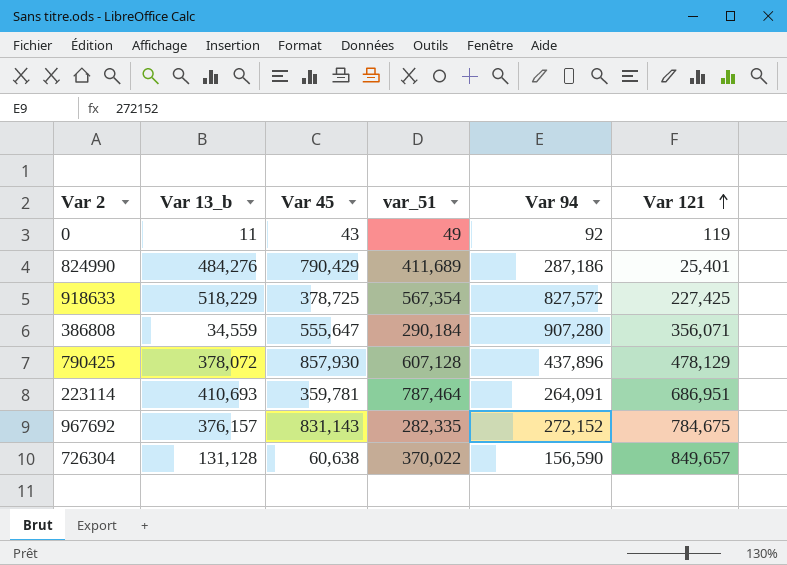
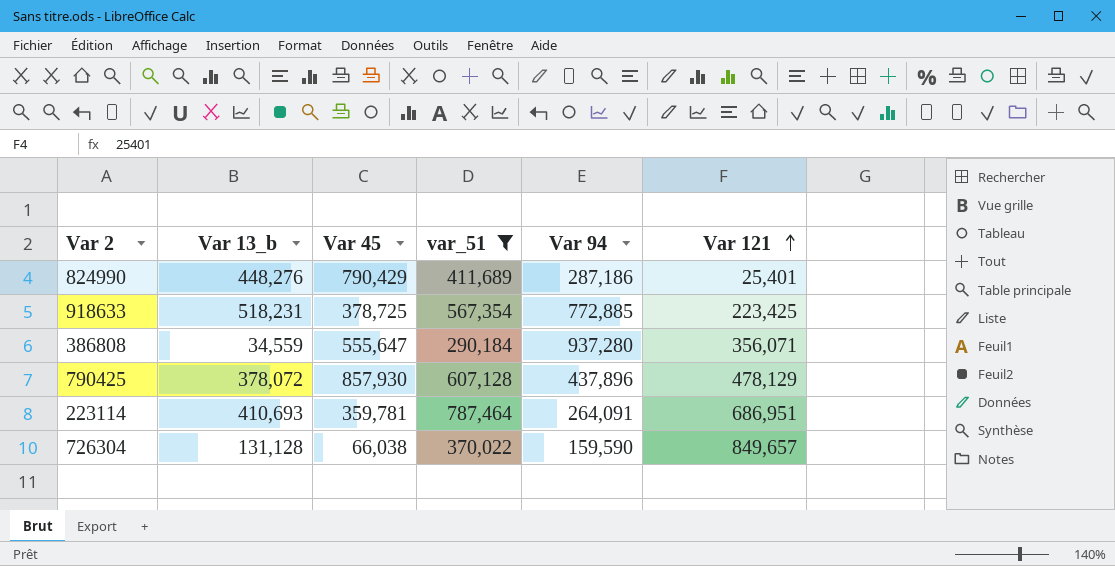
filter: none -> var_51 >= 290,184
824990 | Var 13_b: 484,276 -> 448,276
918633 | Var 13_b: 518,229 -> 518,231
918633 | Var 94: 827,572 -> 772,885
918633 | Var 121: 227,425 -> 223,425
386808 | Var 94: 907,280 -> 937,280
726304 | Var 45: 60,638 -> 66,038
726304 | Var 94: 156,590 -> 159,590

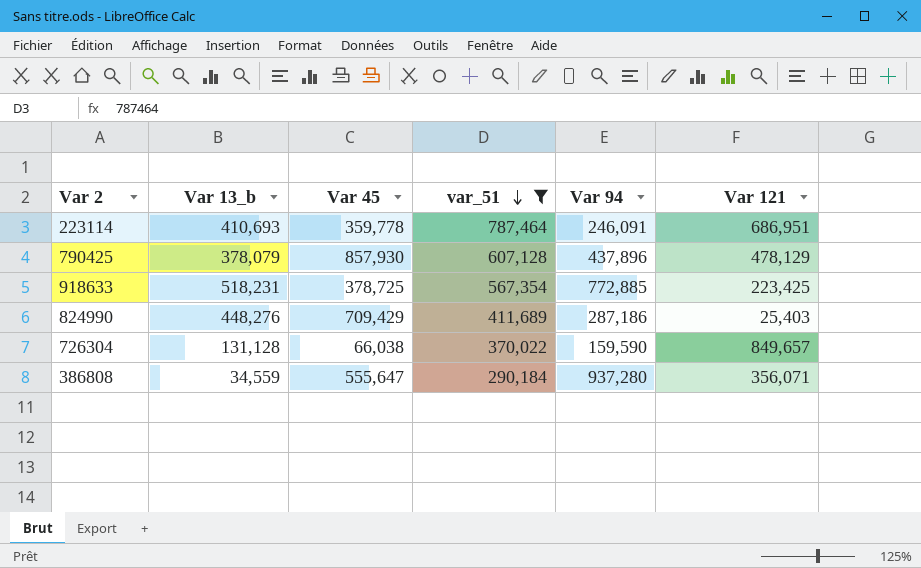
row order: Var 121 ascending -> var_51 descending
223114 | Var 45: 359,781 -> 359,778
223114 | Var 94: 264,091 -> 246,091
790425 | Var 13_b: 378,072 -> 378,079
824990 | Var 45: 790,429 -> 709,429
824990 | Var 121: 25,401 -> 25,403

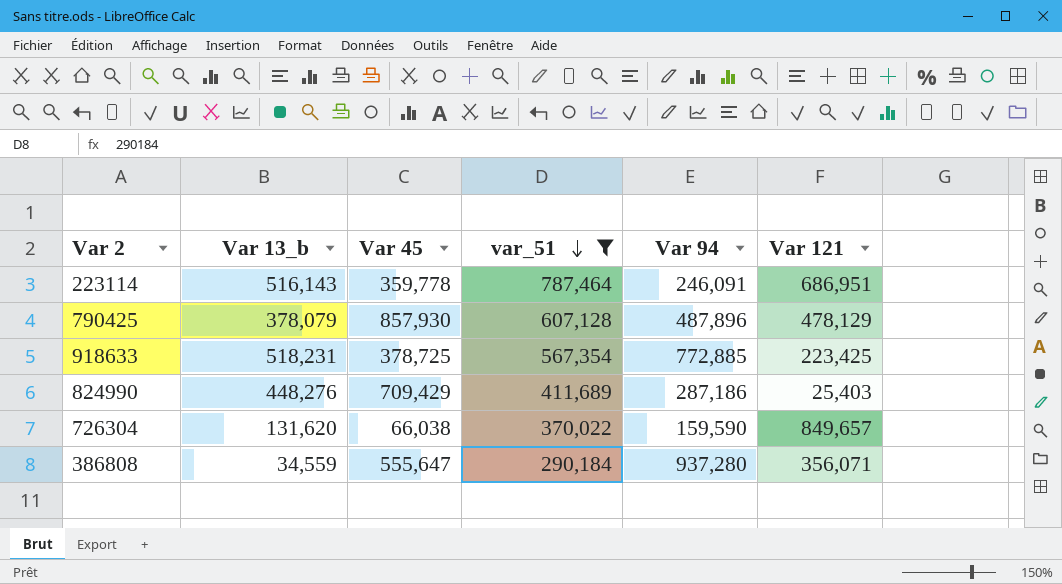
223114 | Var 13_b: 410,693 -> 516,143
790425 | Var 94: 437,896 -> 487,896
726304 | Var 13_b: 131,128 -> 131,620

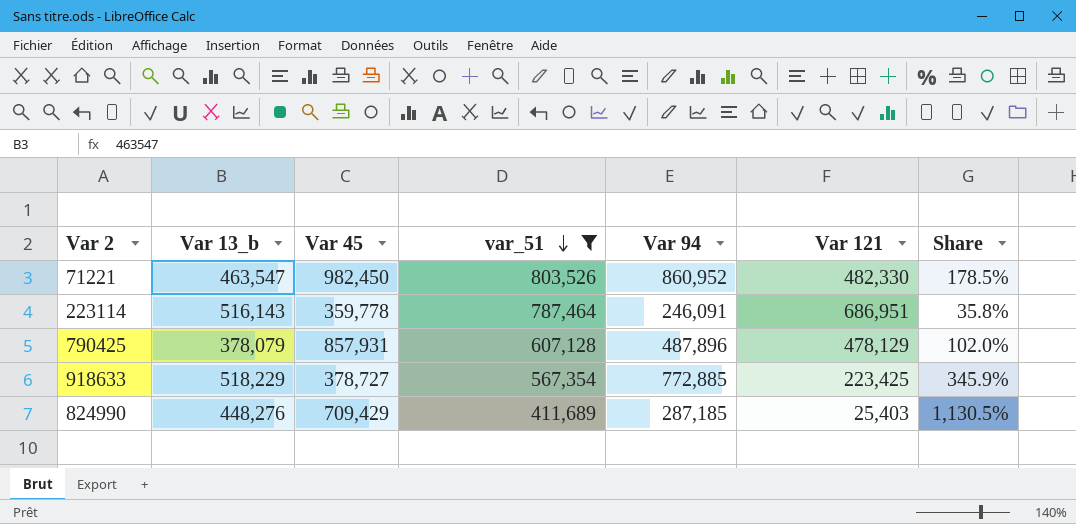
column Share | formula: none -> [Var 94] / [Var 121]
row 726304: 131,620 | 66,038 | 370,022 | 159,590 | 849,657 -> none
row 386808: 34,559 | 555,647 | 290,184 | 937,280 | 356,071 -> none
row 71221: none -> 463,547 | 982,450 | 803,526 | 860,952 | 482,330 | 178.5%
790425 | Var 45: 857,930 -> 857,931
918633 | Var 13_b: 518,231 -> 518,229
918633 | Var 45: 378,725 -> 378,727
824990 | Var 94: 287,186 -> 287,185

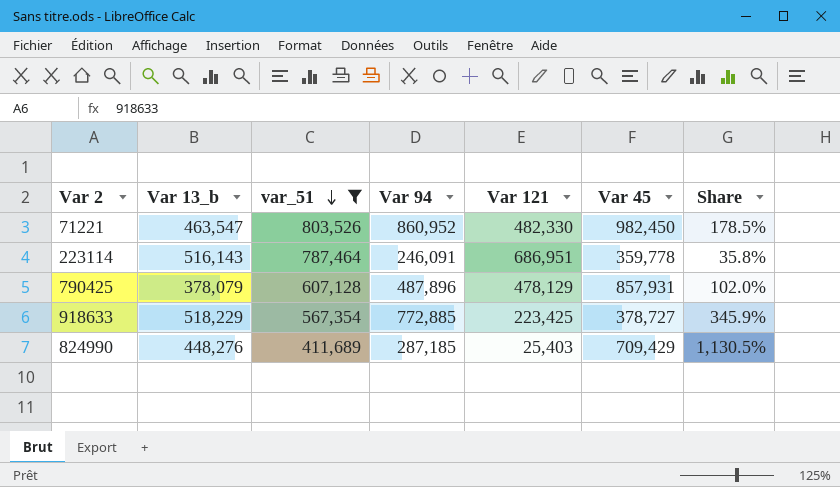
column Var 45 | position: 3 -> 6

